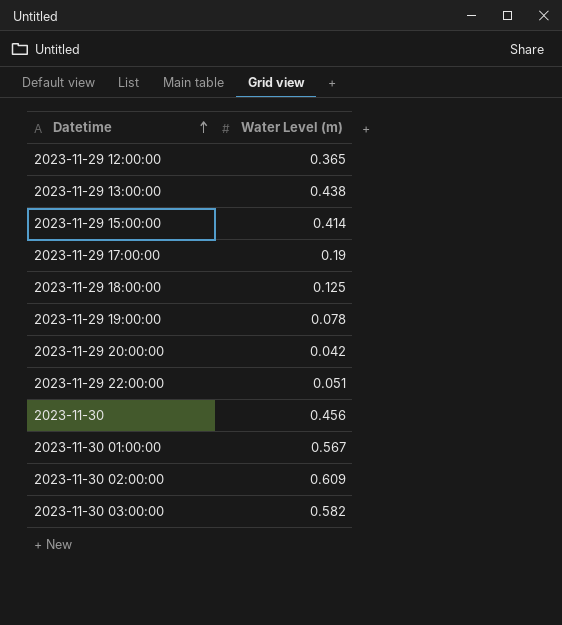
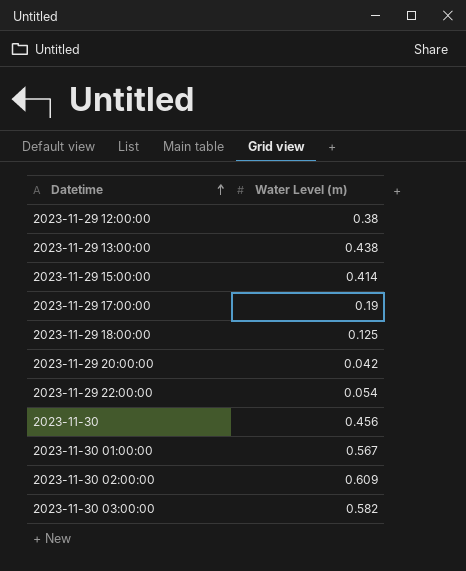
row 2023-11-29 19:00:00: 0.078 -> none
2023-11-29 12:00:00 | Water Level (m): 0.365 -> 0.38
2023-11-29 22:00:00 | Water Level (m): 0.051 -> 0.054

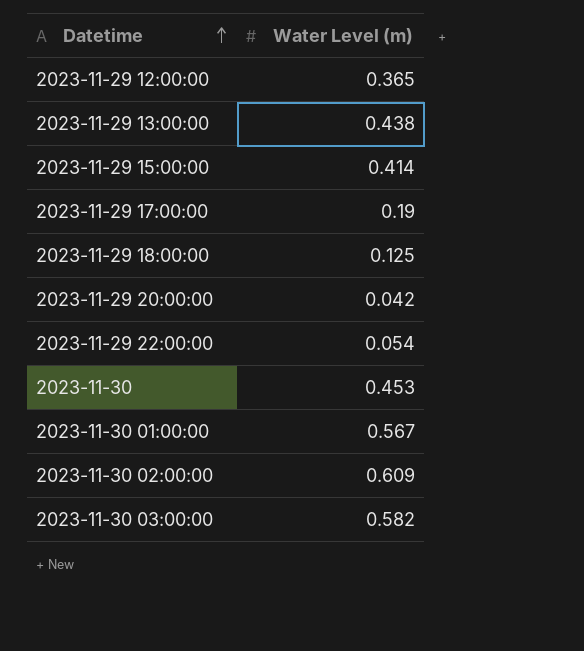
2023-11-29 12:00:00 | Water Level (m): 0.38 -> 0.365
2023-11-30 | Water Level (m): 0.456 -> 0.453

